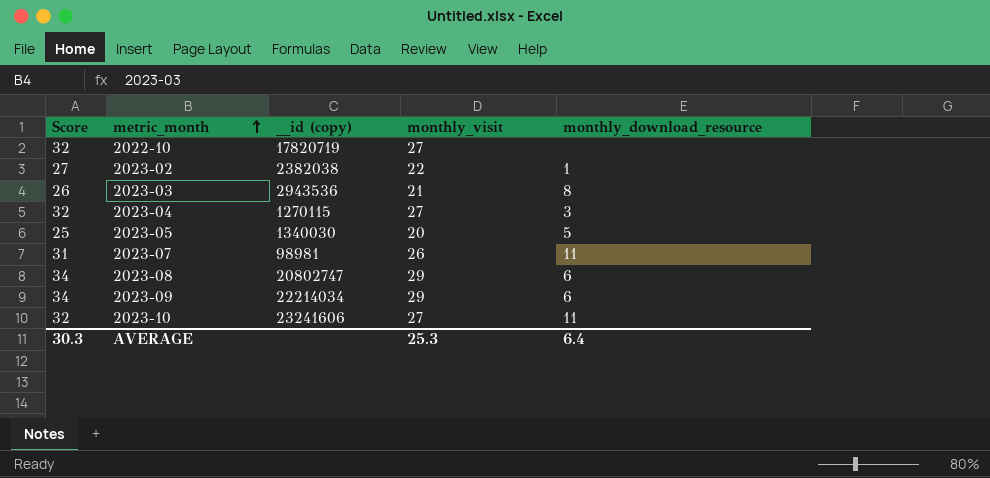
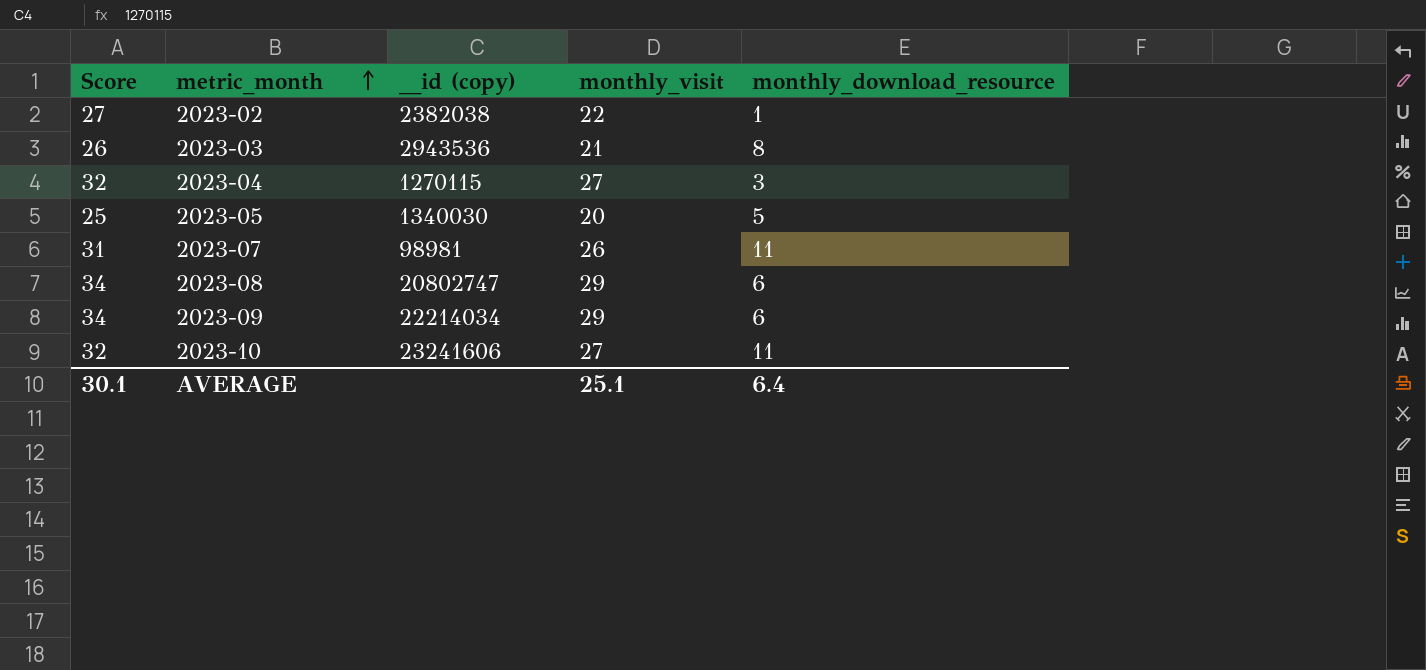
row 2022-10: 32 | 17820719 | 27 | none -> none
AVERAGE | Score: 30.3 -> 30.1
AVERAGE | monthly_visit: 25.3 -> 25.1

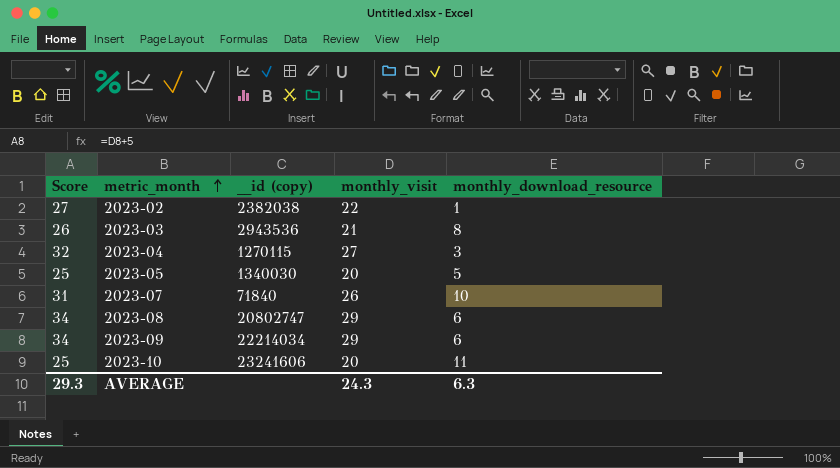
2023-07 | __id (copy): 98981 -> 71840
2023-07 | monthly_download_resource: 11 -> 10
2023-10 | Score: 32 -> 25
2023-10 | monthly_visit: 27 -> 20
AVERAGE | Score: 30.1 -> 29.3
AVERAGE | monthly_visit: 25.1 -> 24.3
AVERAGE | monthly_download_resource: 6.4 -> 6.3

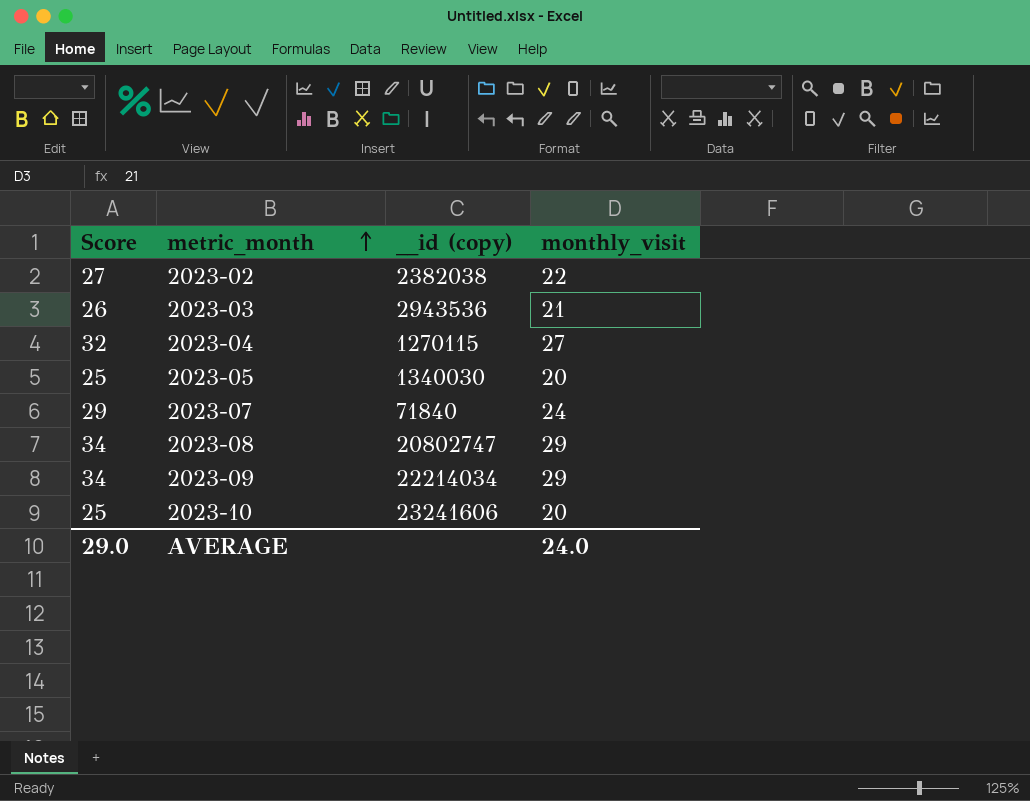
column monthly_download_resource | position: 5 -> none
2023-07 | Score: 31 -> 29
2023-07 | monthly_visit: 26 -> 24
AVERAGE | Score: 29.3 -> 29.0
AVERAGE | monthly_visit: 24.3 -> 24.0

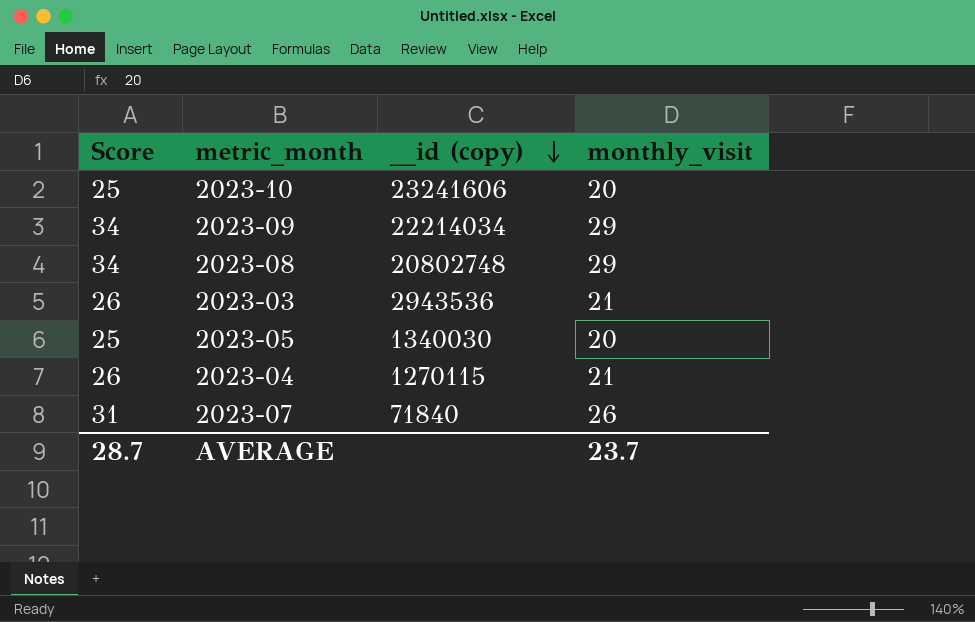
row order: metric_month ascending -> __id (copy) descending
row 2023-02: 27 | 2382038 | 22 -> none
2023-08 | __id (copy): 20802747 -> 20802748
2023-04 | Score: 32 -> 26
2023-04 | monthly_visit: 27 -> 21
2023-07 | Score: 29 -> 31
2023-07 | monthly_visit: 24 -> 26
AVERAGE | Score: 29.0 -> 28.7
AVERAGE | monthly_visit: 24.0 -> 23.7

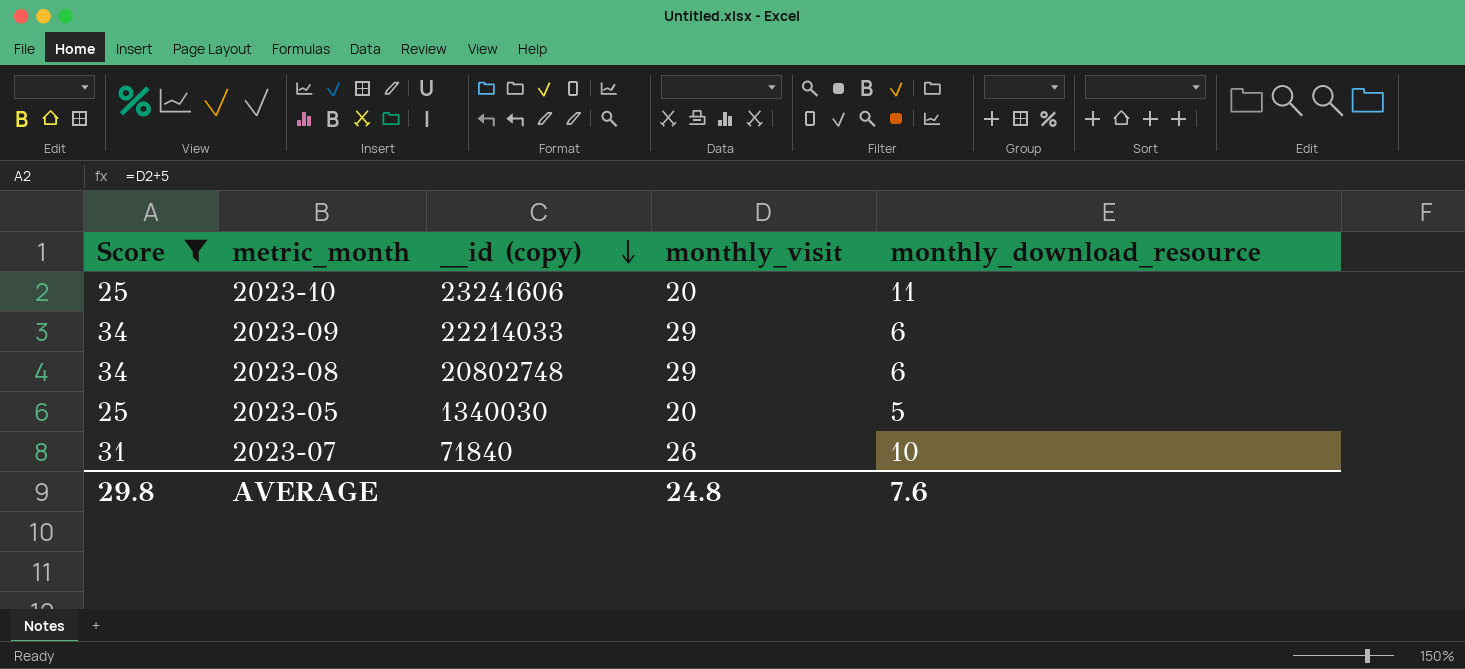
filter: none -> Score != 26
column monthly_download_resource | position: none -> 5
2023-09 | __id (copy): 22214034 -> 22214033
AVERAGE | Score: 28.7 -> 29.8
AVERAGE | monthly_visit: 23.7 -> 24.8

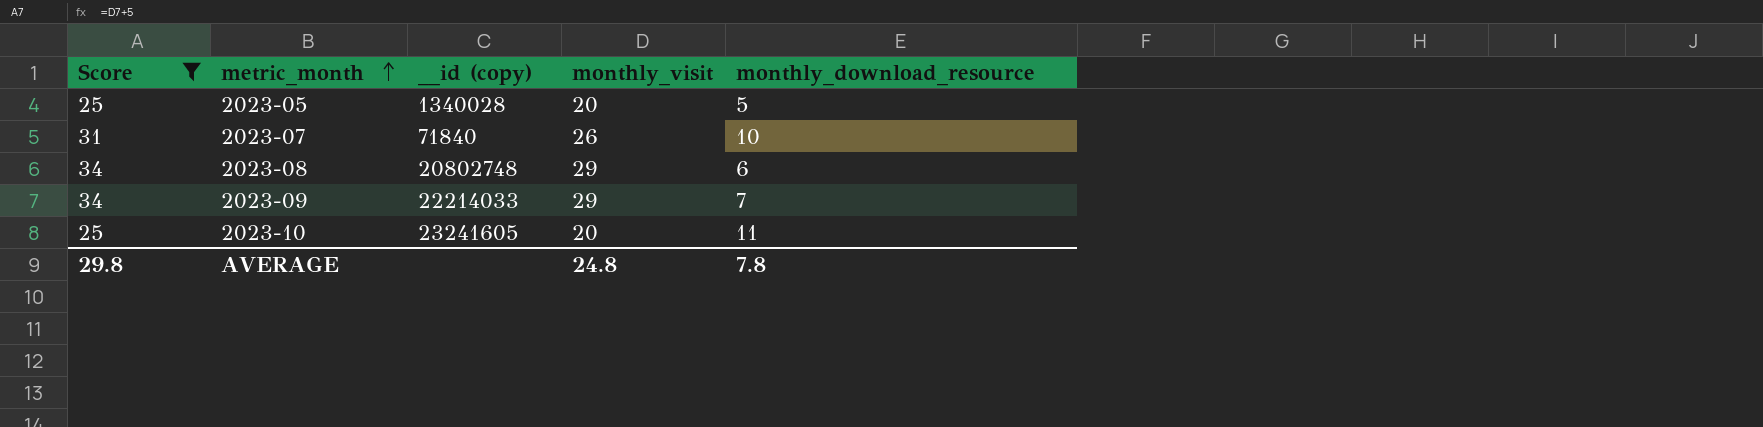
row order: __id (copy) descending -> metric_month ascending
2023-05 | __id (copy): 1340030 -> 1340028
2023-09 | monthly_download_resource: 6 -> 7
2023-10 | __id (copy): 23241606 -> 23241605
AVERAGE | monthly_download_resource: 7.6 -> 7.8

